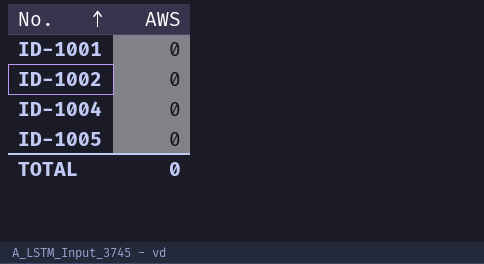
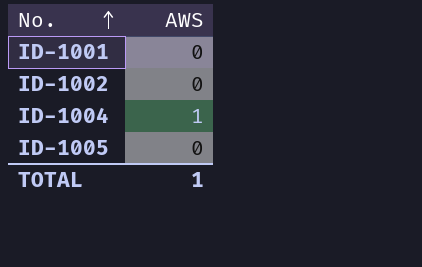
ID-1004 | AWS: 0 -> 1
TOTAL | AWS: 0 -> 1

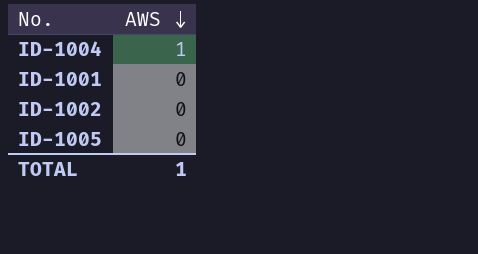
row order: No. ascending -> AWS descending

